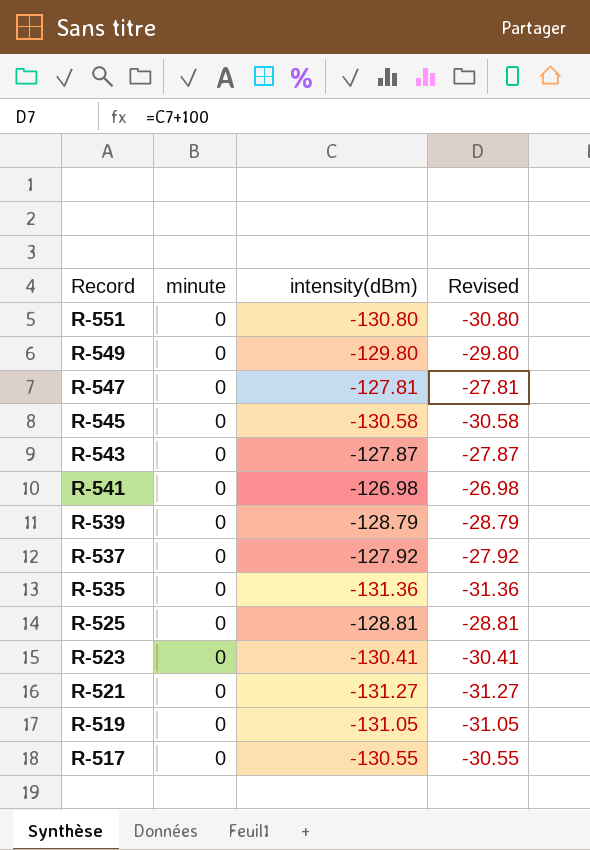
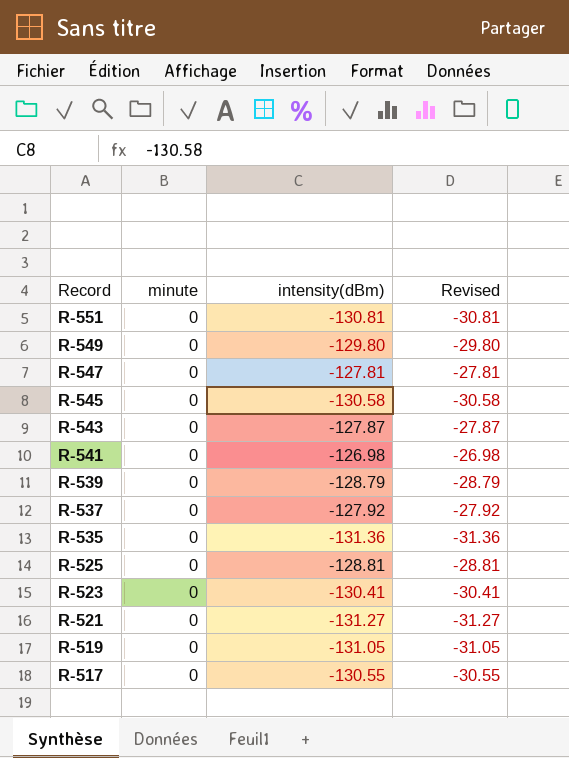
R-551 | intensity(dBm): -130.80 -> -130.81
R-551 | Revised: -30.80 -> -30.81

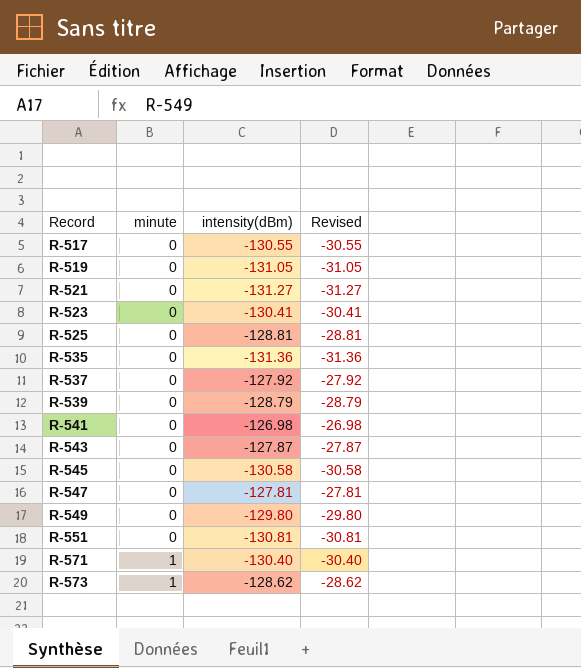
row order: Record descending -> Record ascending
row R-571: none -> 1 | -130.40 | -30.40
row R-573: none -> 1 | -128.62 | -28.62

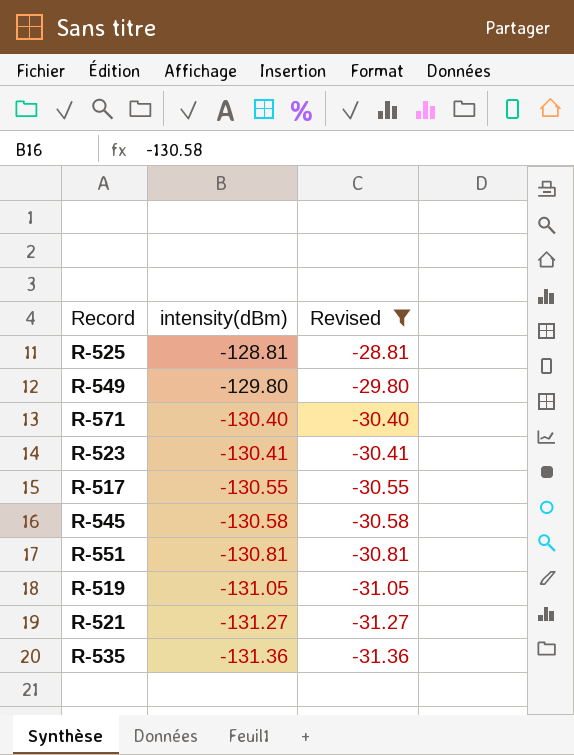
filter: none -> Revised <= -28.81
row order: Record ascending -> intensity(dBm) descending
column minute | position: 2 -> none

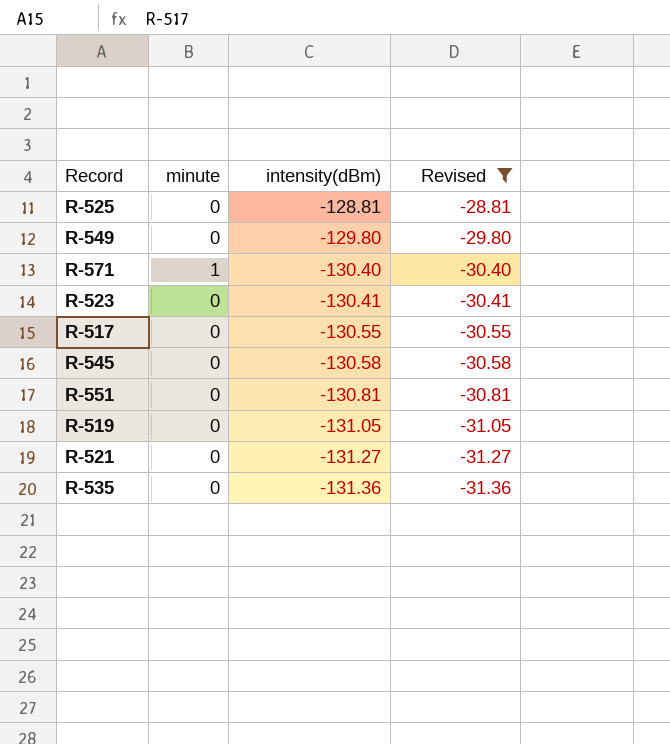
column minute | position: none -> 2

